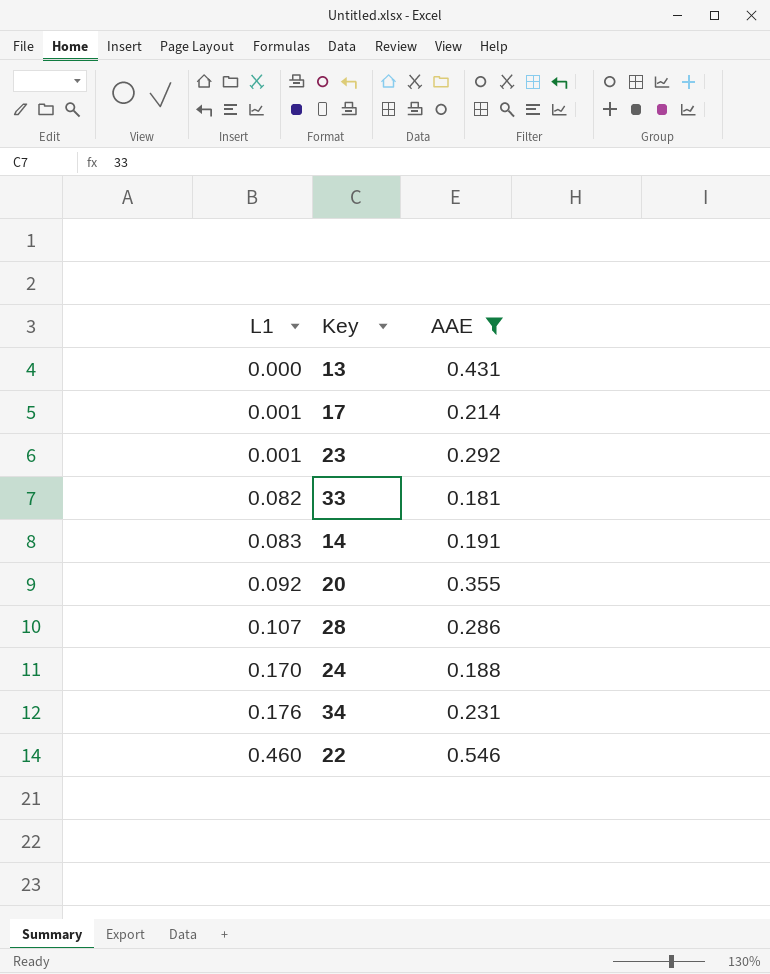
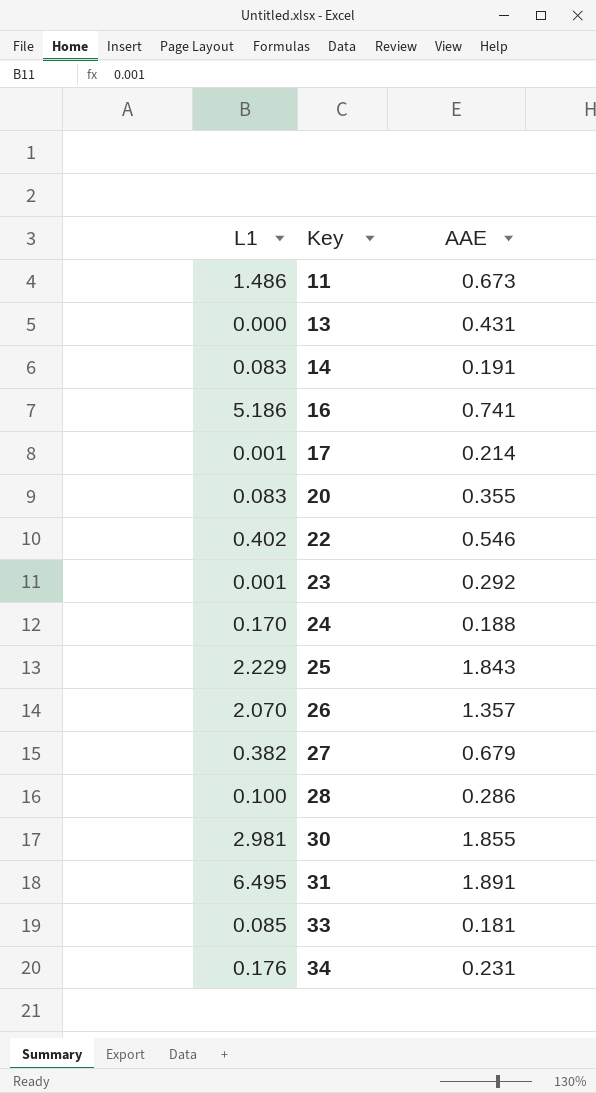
filter: AAE <= 0.546 -> none
row order: L1 ascending -> Key ascending
20 | L1: 0.092 -> 0.083
22 | L1: 0.460 -> 0.402
28 | L1: 0.107 -> 0.100
33 | L1: 0.082 -> 0.085

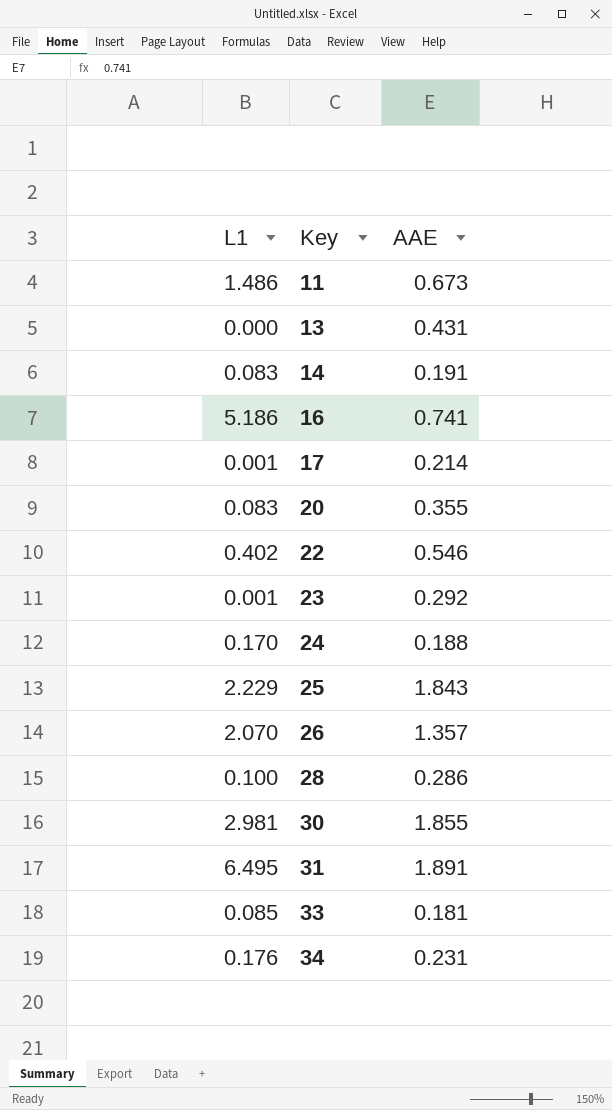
row 27: 0.382 | 0.679 -> none

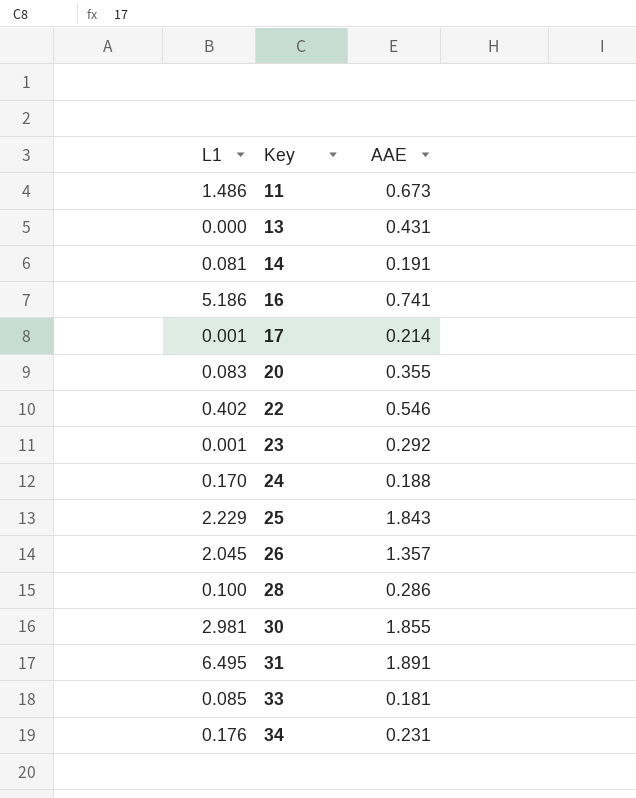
14 | L1: 0.083 -> 0.081
26 | L1: 2.070 -> 2.045

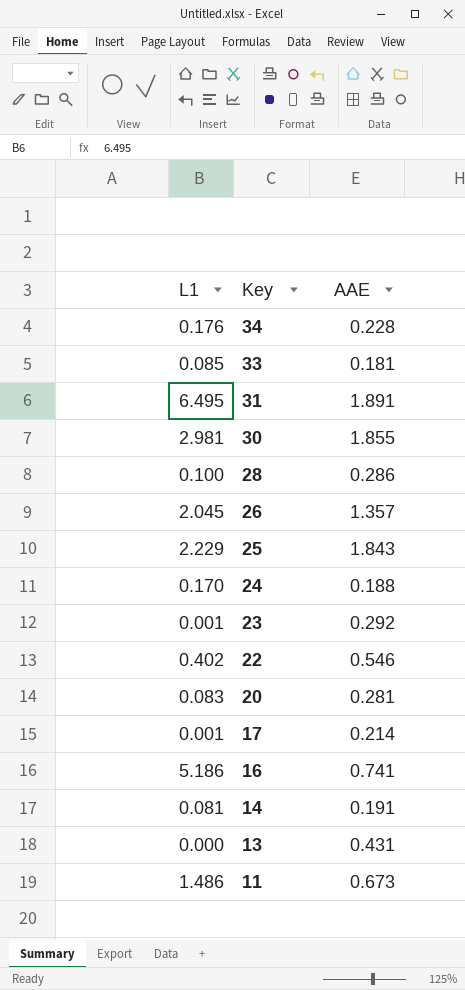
row order: Key ascending -> Key descending
34 | AAE: 0.231 -> 0.228
20 | AAE: 0.355 -> 0.281

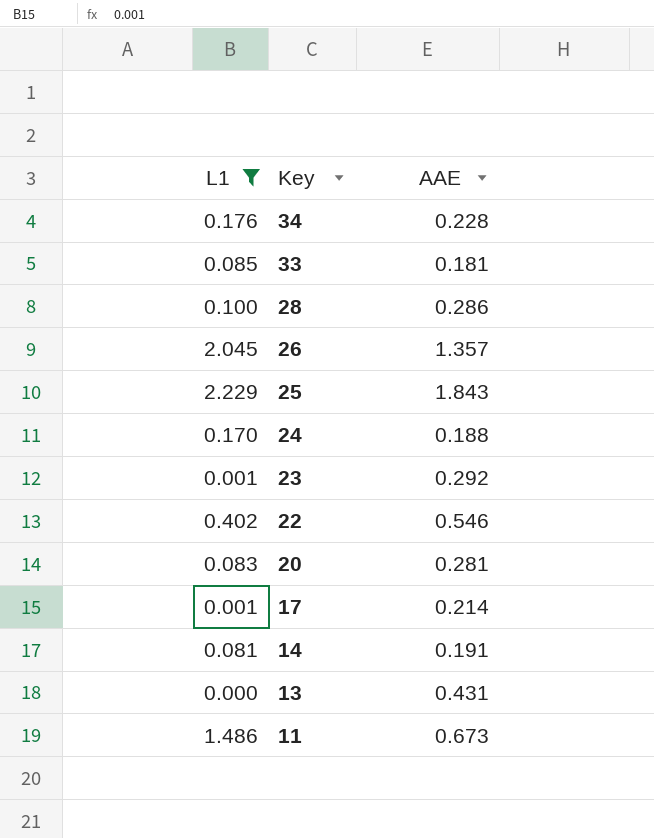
filter: none -> L1 <= 2.229

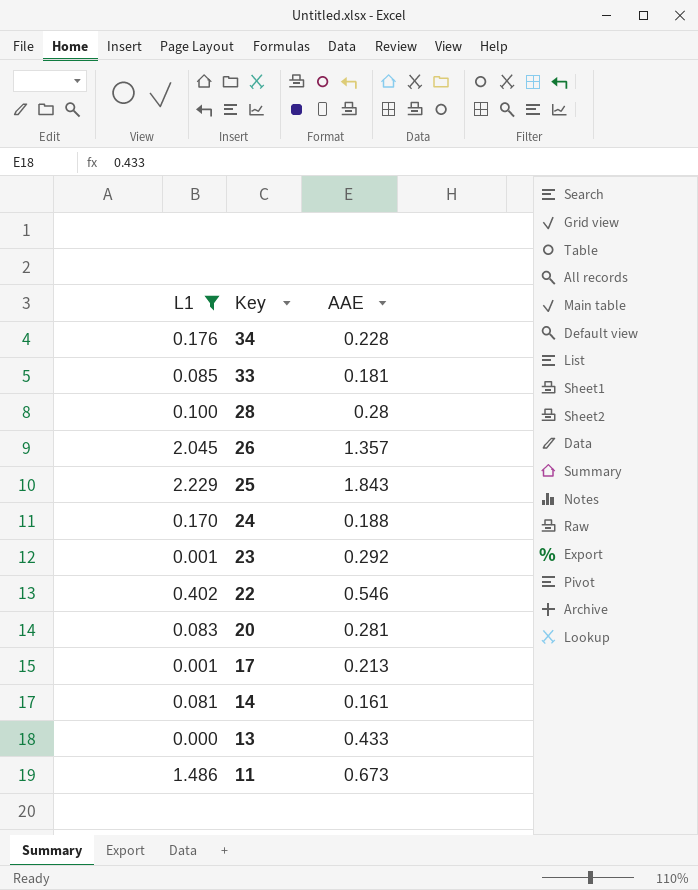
28 | AAE: 0.286 -> 0.28
17 | AAE: 0.214 -> 0.213
14 | AAE: 0.191 -> 0.161
13 | AAE: 0.431 -> 0.433

